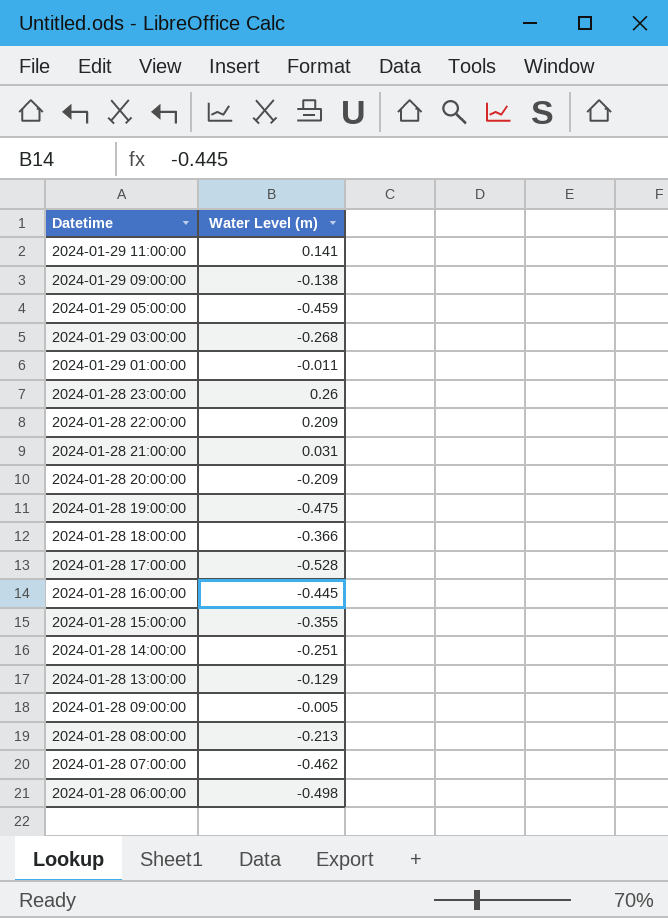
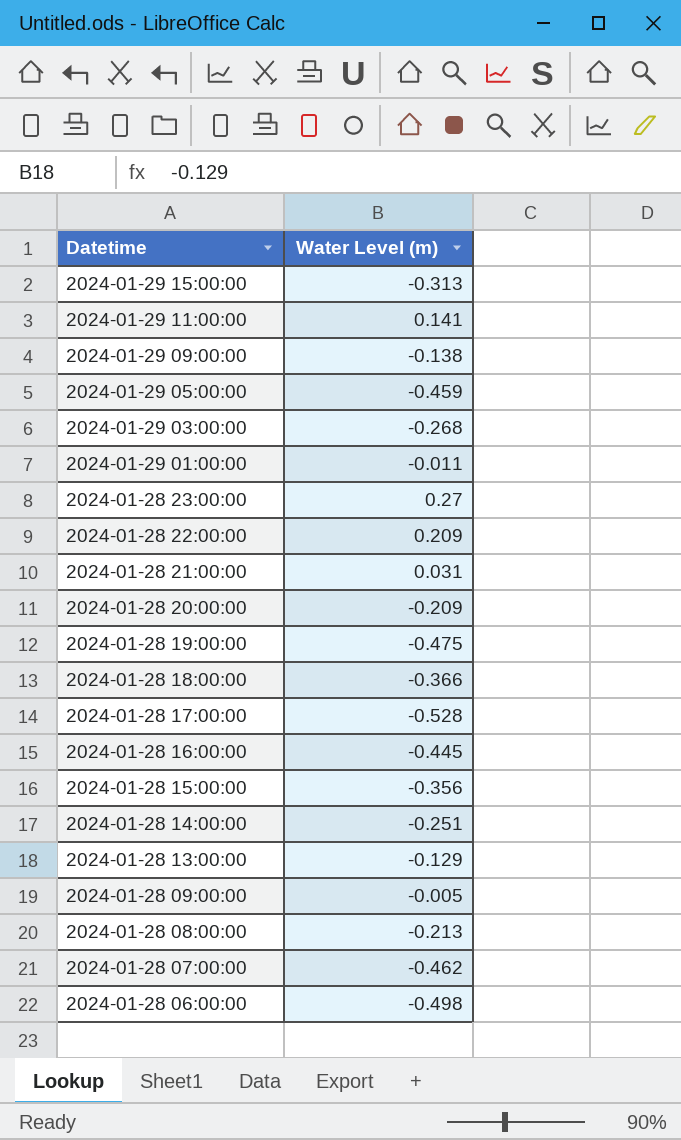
row 2024-01-29 15:00:00: none -> -0.313
2024-01-28 23:00:00 | Water Level (m): 0.26 -> 0.27
2024-01-28 15:00:00 | Water Level (m): -0.355 -> -0.356

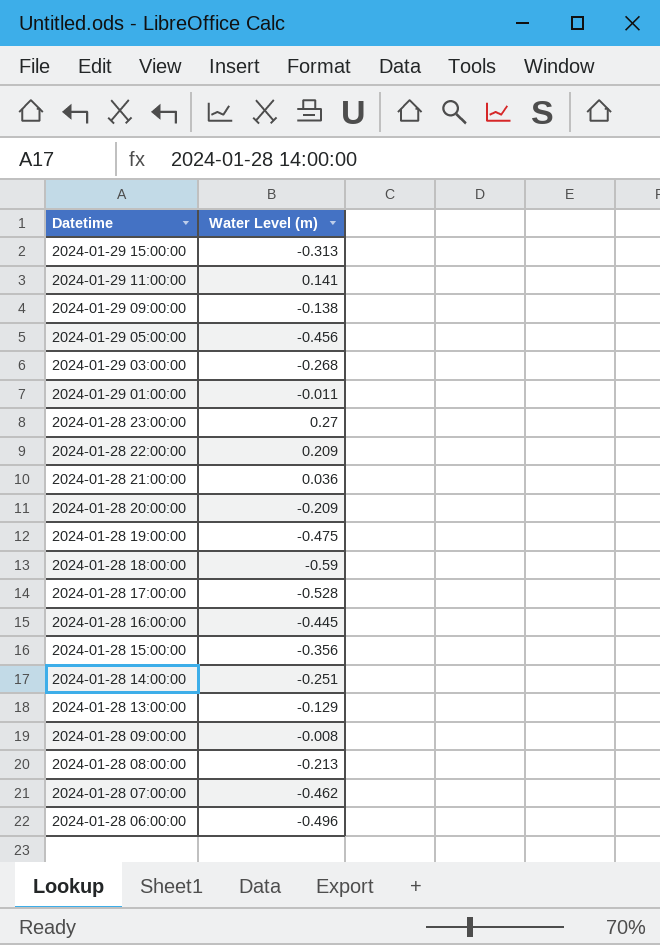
2024-01-29 05:00:00 | Water Level (m): -0.459 -> -0.456
2024-01-28 21:00:00 | Water Level (m): 0.031 -> 0.036
2024-01-28 18:00:00 | Water Level (m): -0.366 -> -0.59
2024-01-28 09:00:00 | Water Level (m): -0.005 -> -0.008
2024-01-28 06:00:00 | Water Level (m): -0.498 -> -0.496

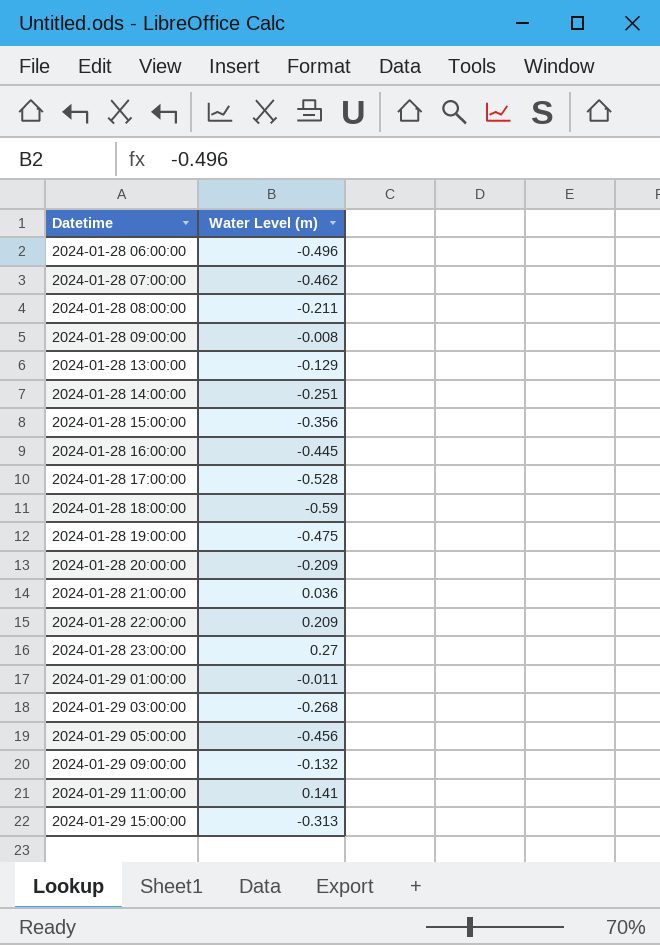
row order: Datetime descending -> Datetime ascending
2024-01-28 08:00:00 | Water Level (m): -0.213 -> -0.211
2024-01-29 09:00:00 | Water Level (m): -0.138 -> -0.132

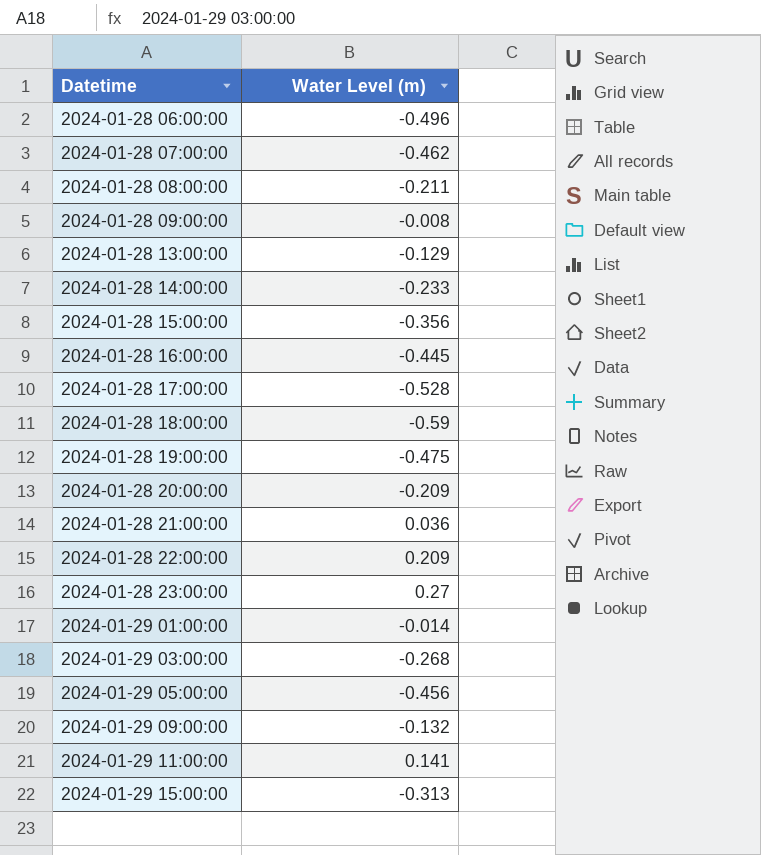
2024-01-28 14:00:00 | Water Level (m): -0.251 -> -0.233
2024-01-29 01:00:00 | Water Level (m): -0.011 -> -0.014

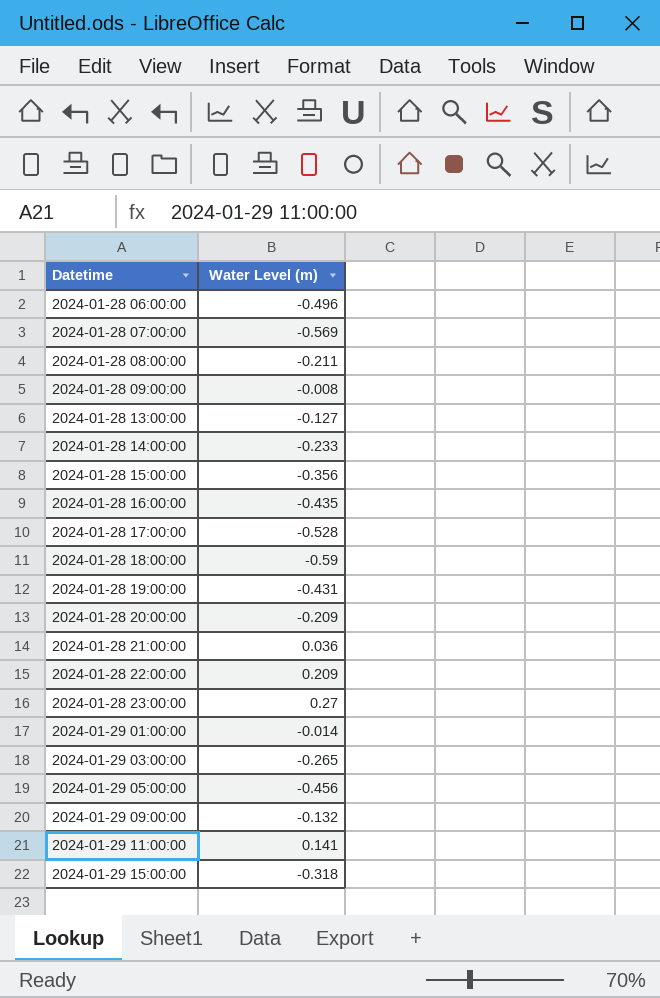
2024-01-28 07:00:00 | Water Level (m): -0.462 -> -0.569
2024-01-28 13:00:00 | Water Level (m): -0.129 -> -0.127
2024-01-28 16:00:00 | Water Level (m): -0.445 -> -0.435
2024-01-28 19:00:00 | Water Level (m): -0.475 -> -0.431
2024-01-29 03:00:00 | Water Level (m): -0.268 -> -0.265
2024-01-29 15:00:00 | Water Level (m): -0.313 -> -0.318

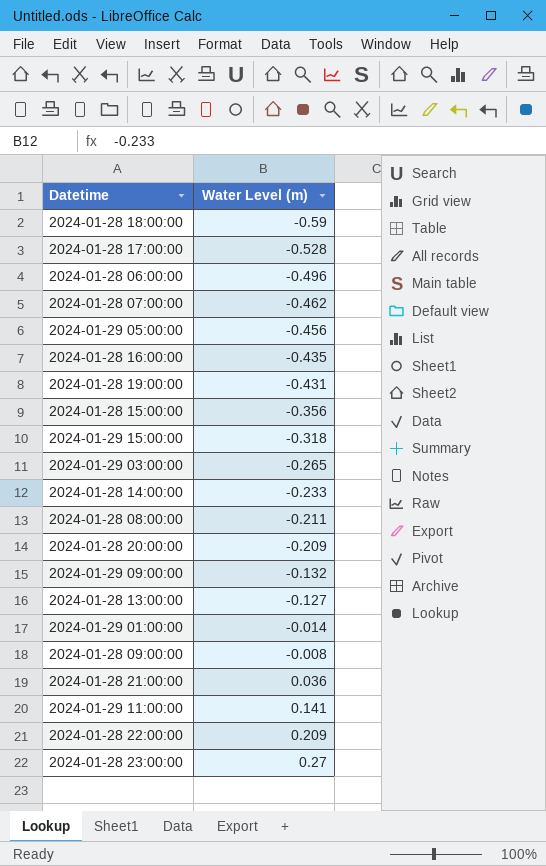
row order: Datetime ascending -> Water Level (m) ascending
2024-01-28 07:00:00 | Water Level (m): -0.569 -> -0.462

